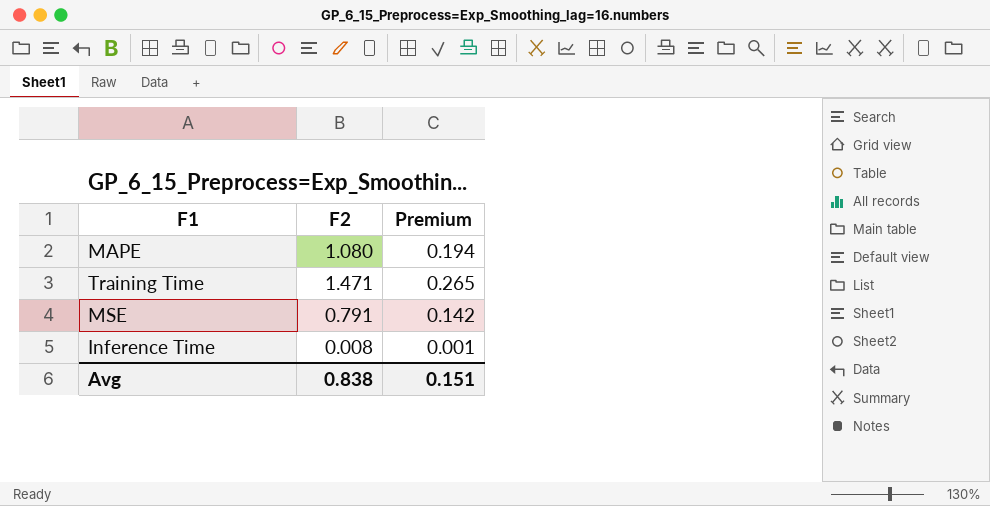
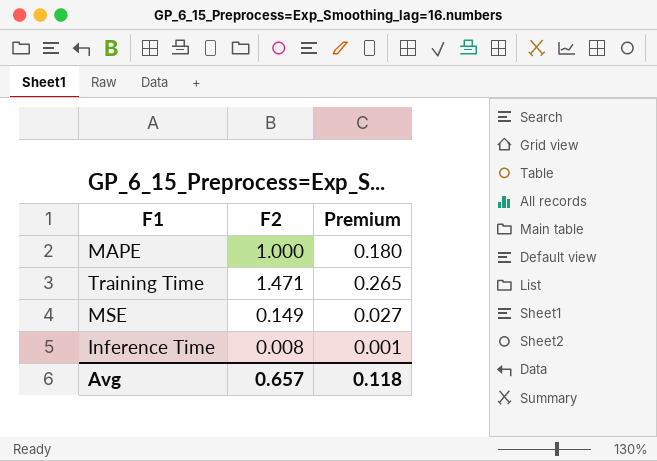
MAPE | F2: 1.080 -> 1.000
MAPE | Premium: 0.194 -> 0.180
MSE | F2: 0.791 -> 0.149
MSE | Premium: 0.142 -> 0.027
Avg | F2: 0.838 -> 0.657
Avg | Premium: 0.151 -> 0.118

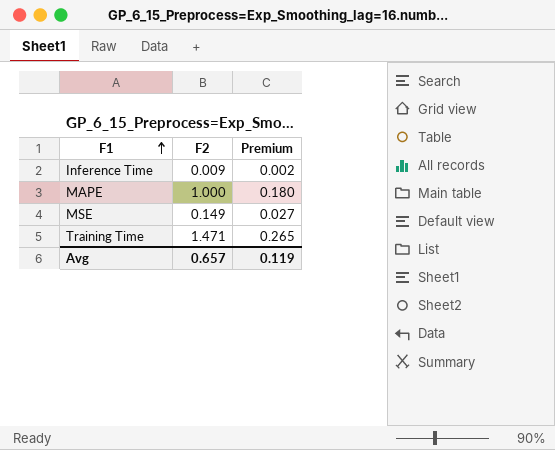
row order: none -> F1 ascending
Inference Time | F2: 0.008 -> 0.009
Inference Time | Premium: 0.001 -> 0.002
Avg | Premium: 0.118 -> 0.119

